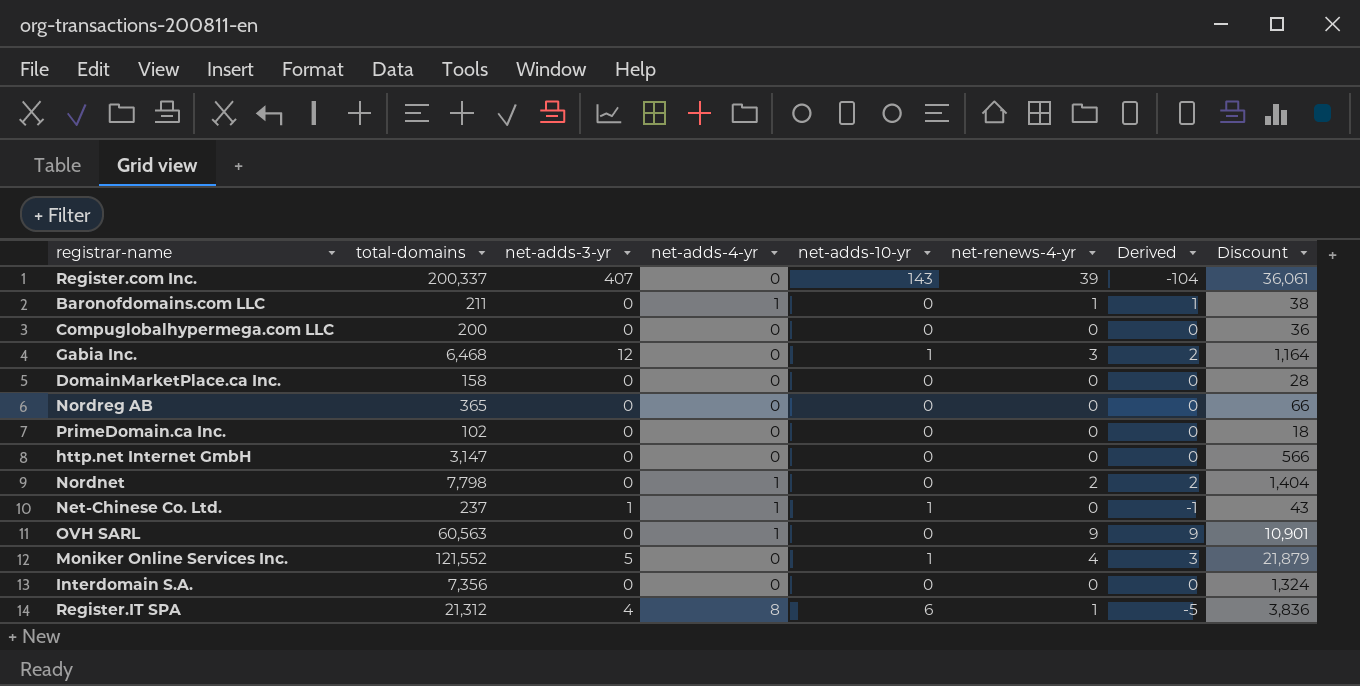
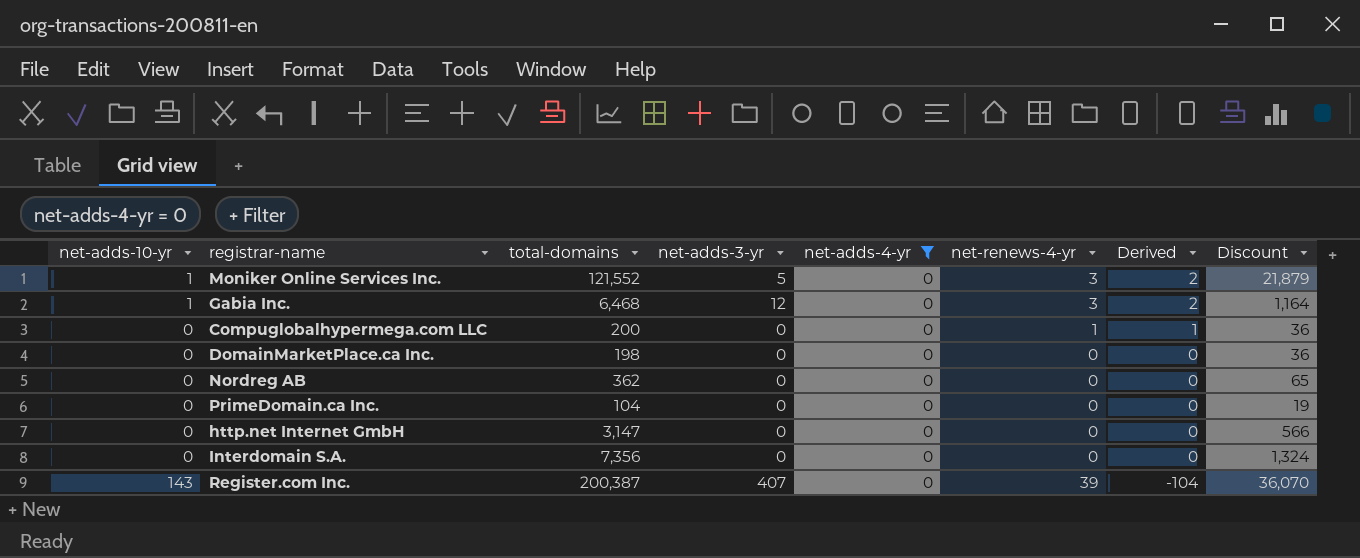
filter: none -> net-adds-4-yr = 0
row order: none -> Derived descending
column net-adds-10-yr | position: 5 -> 1
Moniker Online Services Inc. | net-renews-4-yr: 4 -> 3
Moniker Online Services Inc. | Derived: 3 -> 2
Compuglobalhypermega.com LLC | net-renews-4-yr: 0 -> 1
Compuglobalhypermega.com LLC | Derived: 0 -> 1
DomainMarketPlace.ca Inc. | total-domains: 158 -> 198
DomainMarketPlace.ca Inc. | Discount: 28 -> 36
Nordreg AB | total-domains: 365 -> 362
Nordreg AB | Discount: 66 -> 65
PrimeDomain.ca Inc. | total-domains: 102 -> 104
PrimeDomain.ca Inc. | Discount: 18 -> 19
Register.com Inc. | total-domains: 200,337 -> 200,387
Register.com Inc. | Discount: 36,061 -> 36,070

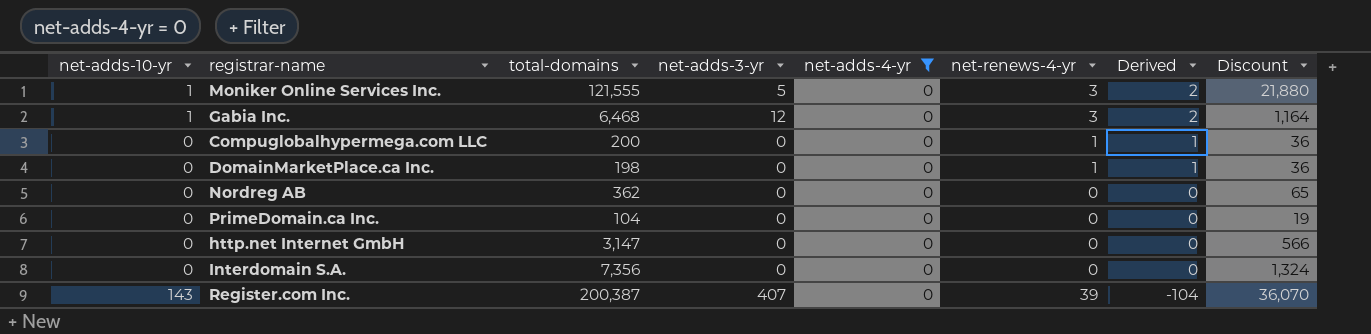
Moniker Online Services Inc. | total-domains: 121,552 -> 121,555
Moniker Online Services Inc. | Discount: 21,879 -> 21,880
DomainMarketPlace.ca Inc. | net-renews-4-yr: 0 -> 1
DomainMarketPlace.ca Inc. | Derived: 0 -> 1

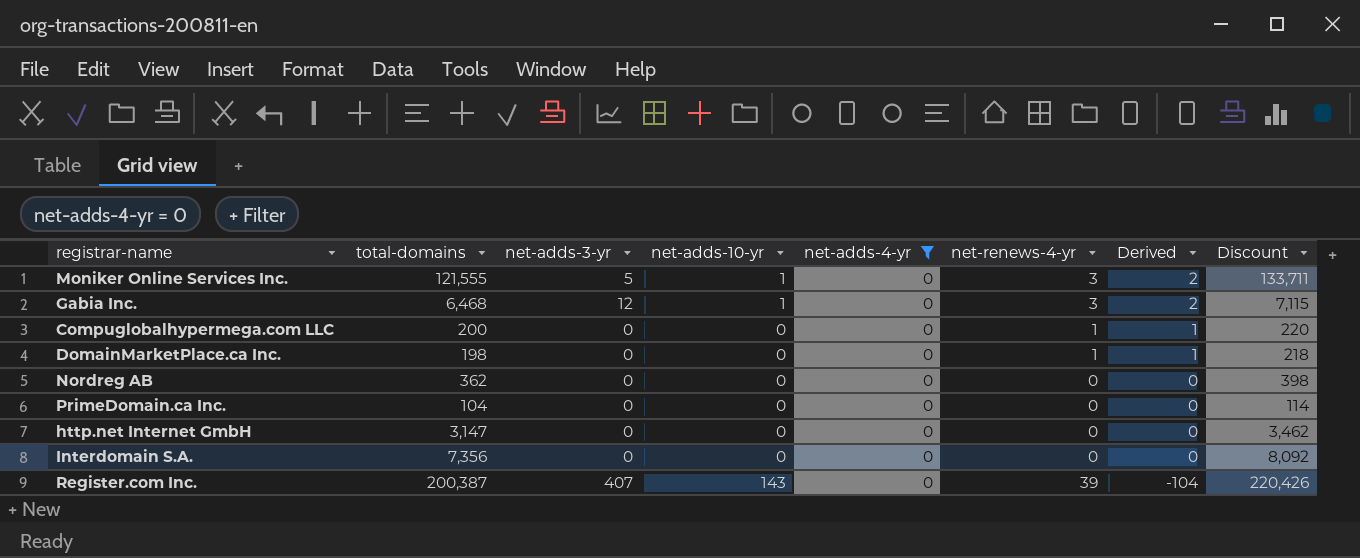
column net-adds-10-yr | position: 1 -> 4
column Discount | formula: [total-domains] * 0.18 -> [total-domains] * 1.1

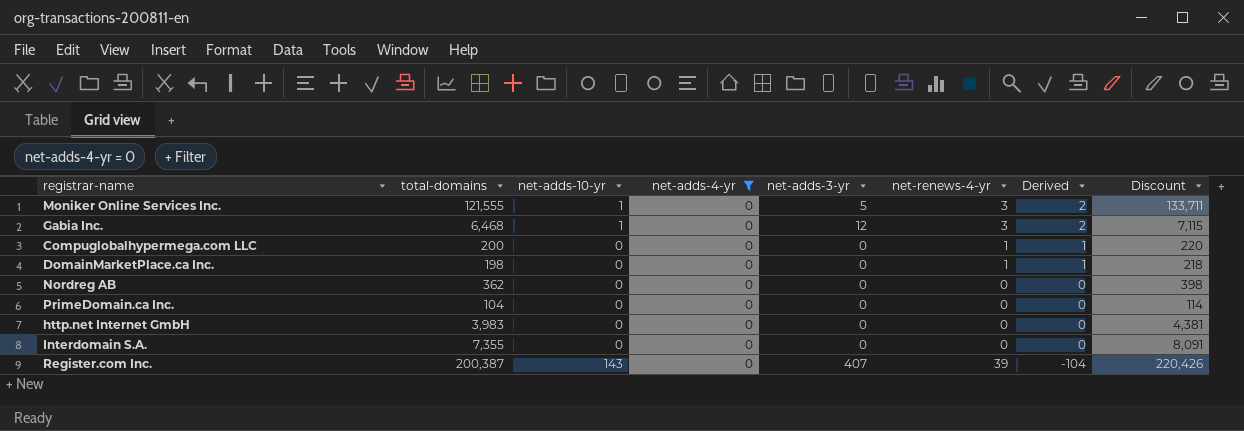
column net-adds-3-yr | position: 3 -> 5
http.net Internet GmbH | total-domains: 3,147 -> 3,983
http.net Internet GmbH | Discount: 3,462 -> 4,381
Interdomain S.A. | total-domains: 7,356 -> 7,355
Interdomain S.A. | Discount: 8,092 -> 8,091

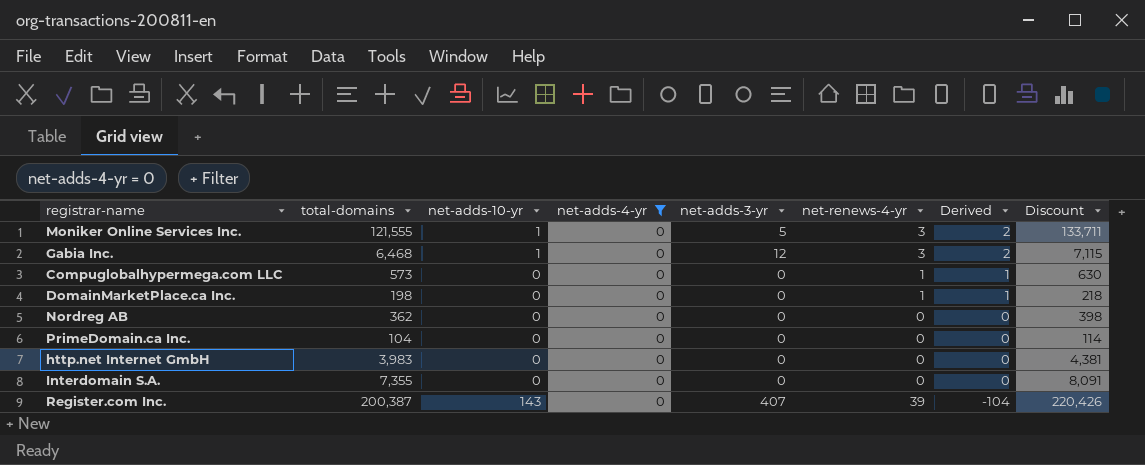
Compuglobalhypermega.com LLC | total-domains: 200 -> 573
Compuglobalhypermega.com LLC | Discount: 220 -> 630

